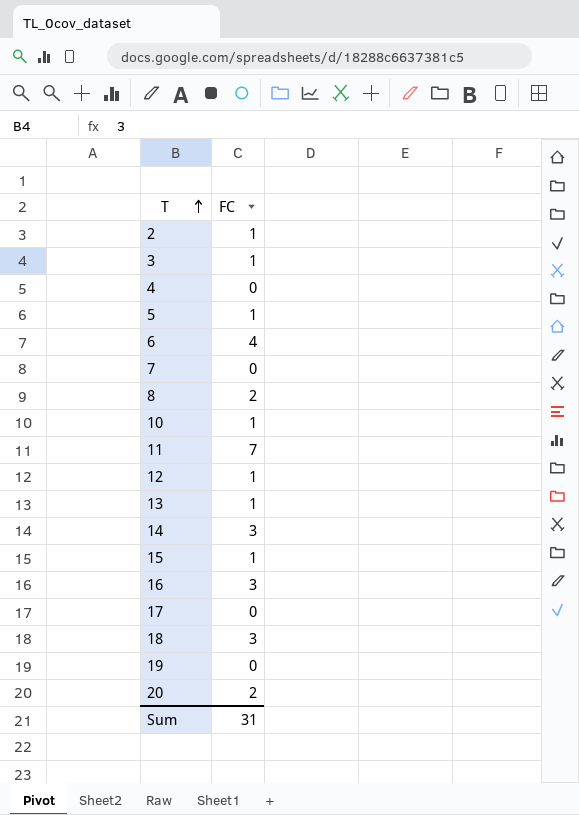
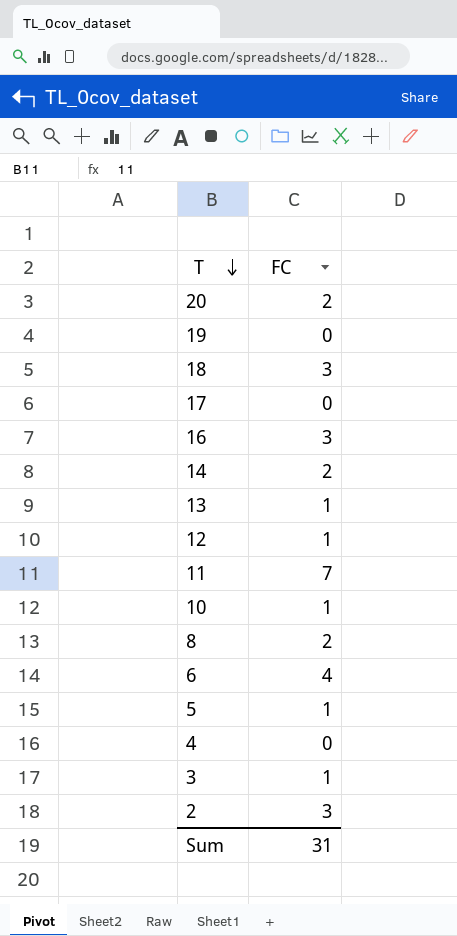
row order: T ascending -> T descending
row 7: 0 -> none
row 15: 1 -> none
14 | FC: 3 -> 2
2 | FC: 1 -> 3

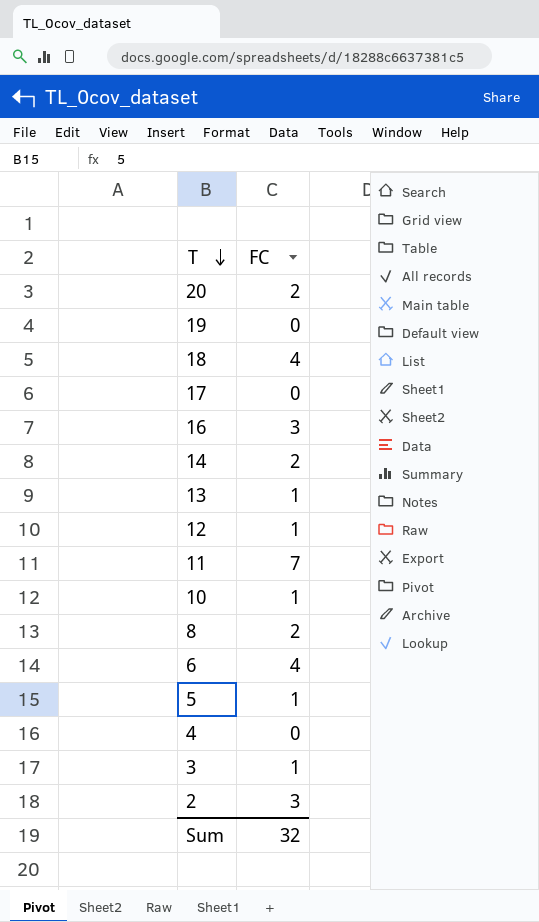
18 | FC: 3 -> 4
Sum | FC: 31 -> 32

